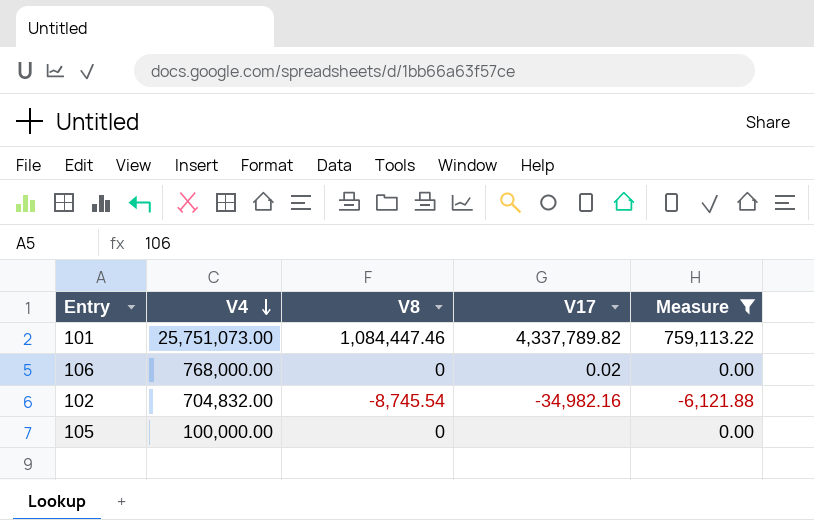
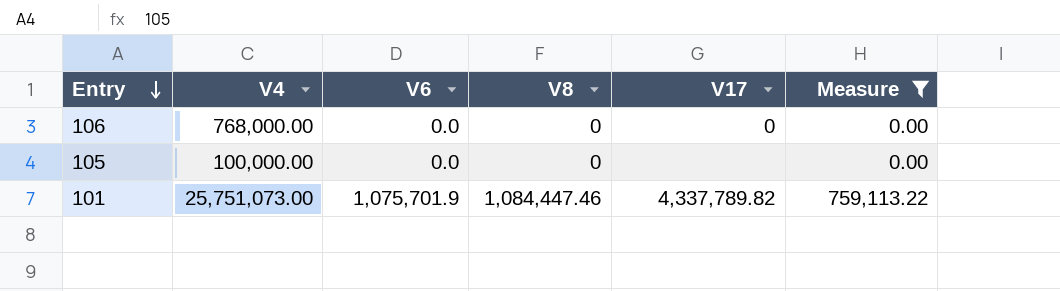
row order: V4 descending -> Entry descending
column V6 | position: none -> 3
row 102: 704,832.00 | -8,745.54 | -34,982.16 | -6,121.88 -> none
106 | V17: 0.02 -> 0

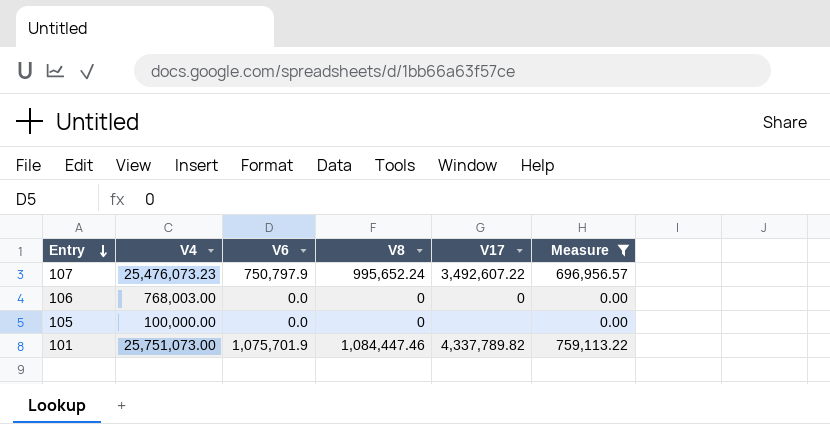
row 107: none -> 25,476,073.23 | 750,797.9 | 995,652.24 | 3,492,607.22 | 696,956.57
106 | V4: 768,000.00 -> 768,003.00

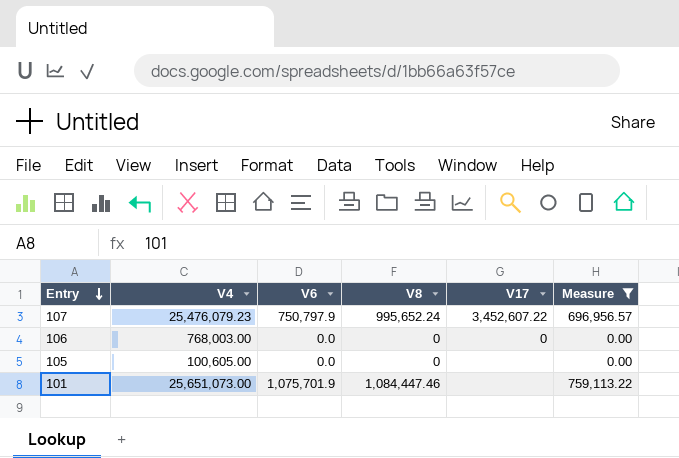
107 | V4: 25,476,073.23 -> 25,476,079.23
107 | V17: 3,492,607.22 -> 3,452,607.22
105 | V4: 100,000.00 -> 100,605.00
101 | V4: 25,751,073.00 -> 25,651,073.00
101 | V17: 4,337,789.82 -> none

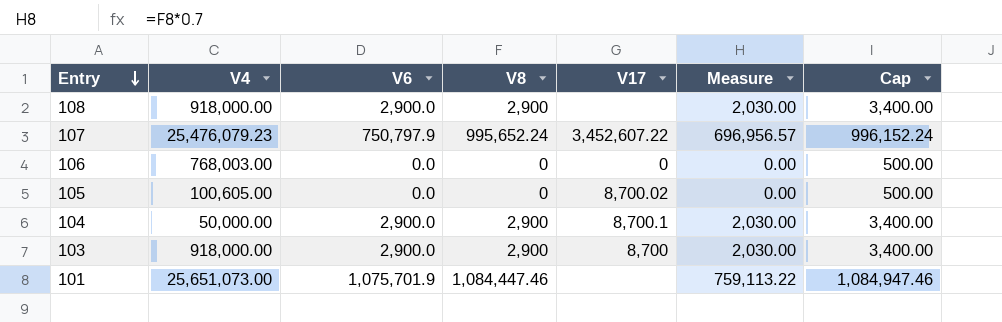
filter: Measure != 2,030.00 -> none
column Cap | formula: none -> [V8] + 500
105 | V17: none -> 8,700.02

